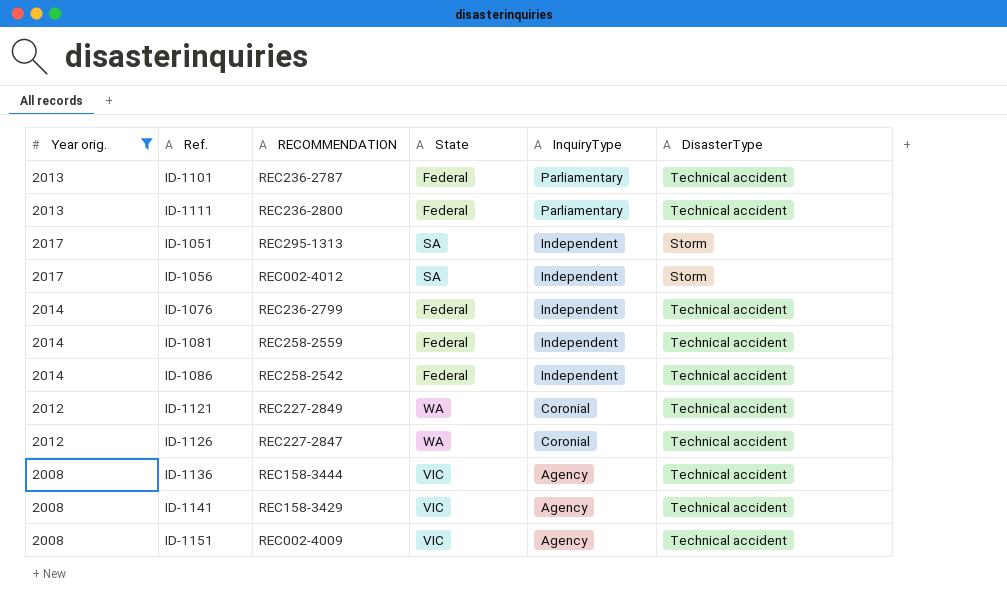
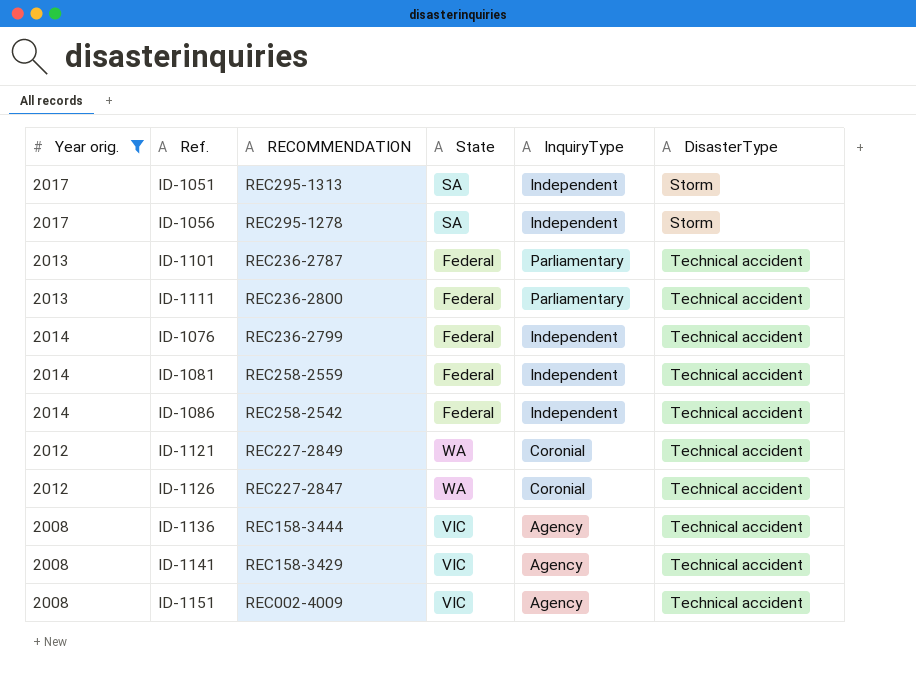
row order: InquiryType descending -> DisasterType ascending
ID-1056 | RECOMMENDATION: REC002-4012 -> REC295-1278

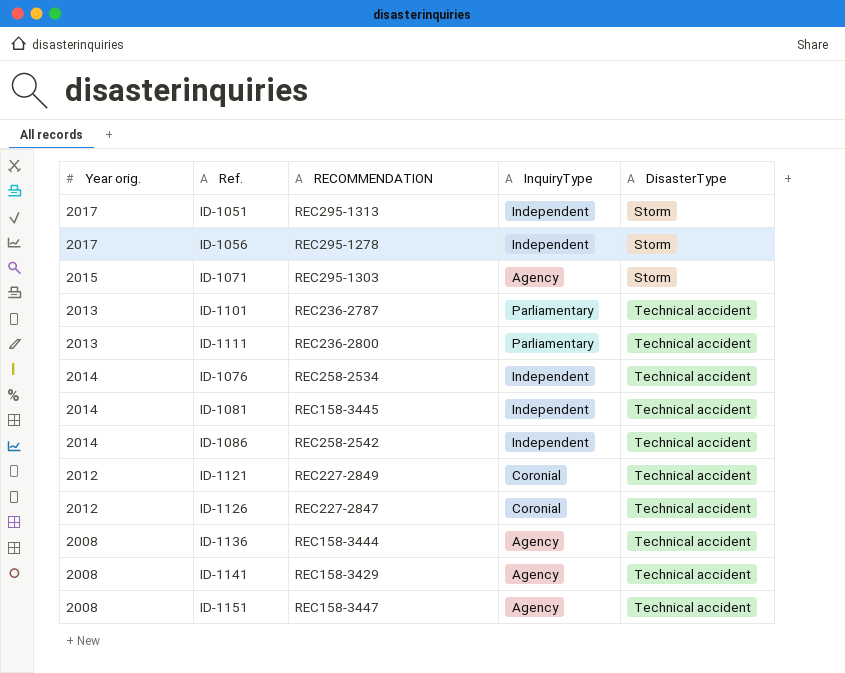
filter: Year orig. != 2015 -> none
column State | position: 4 -> none
ID-1076 | RECOMMENDATION: REC236-2799 -> REC258-2534
ID-1081 | RECOMMENDATION: REC258-2559 -> REC158-3445
ID-1151 | RECOMMENDATION: REC002-4009 -> REC158-3447

